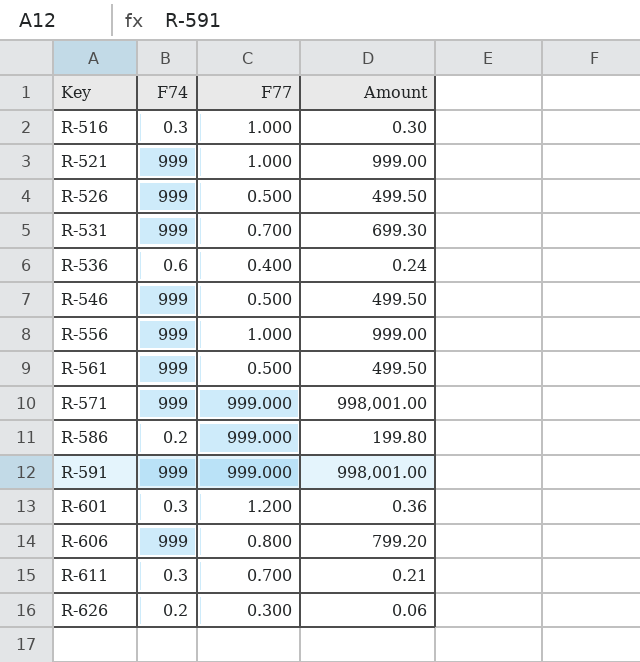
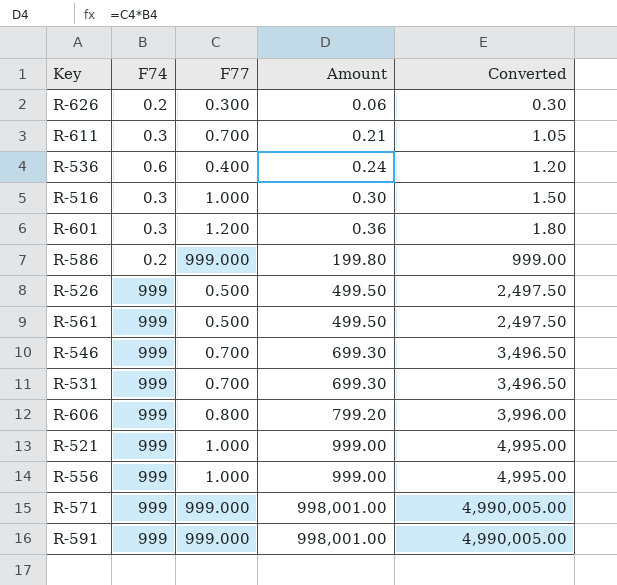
row order: Key ascending -> Amount ascending
column Converted | formula: none -> [Amount] * 5
R-546 | F77: 0.500 -> 0.700
R-546 | Amount: 499.50 -> 699.30

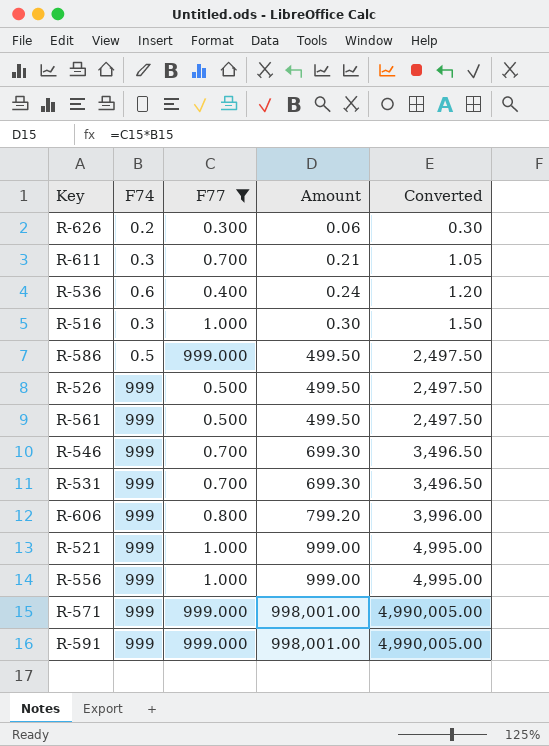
filter: none -> F77 != 1.200
R-586 | F74: 0.2 -> 0.5
R-586 | Amount: 199.80 -> 499.50
R-586 | Converted: 999.00 -> 2,497.50

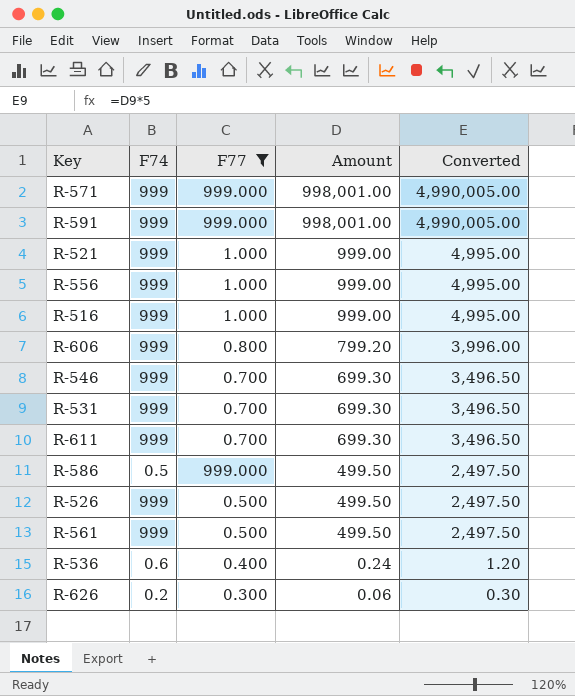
row order: Amount ascending -> Amount descending
R-516 | F74: 0.3 -> 999
R-516 | Amount: 0.30 -> 999.00
R-516 | Converted: 1.50 -> 4,995.00
R-611 | F74: 0.3 -> 999
R-611 | Amount: 0.21 -> 699.30
R-611 | Converted: 1.05 -> 3,496.50

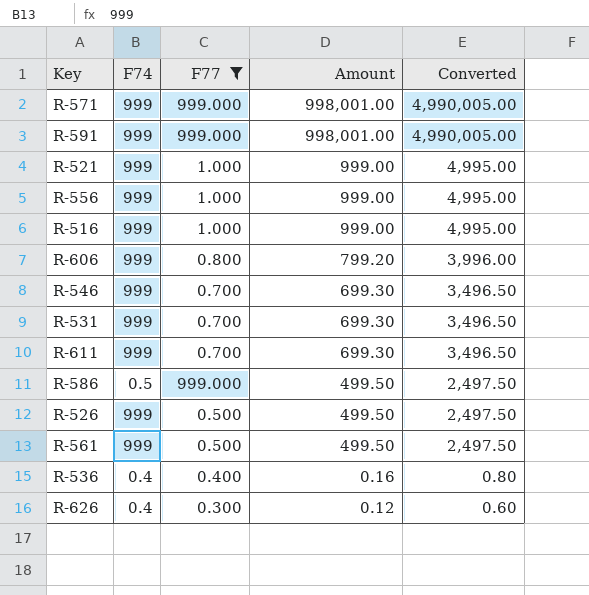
R-536 | F74: 0.6 -> 0.4
R-536 | Amount: 0.24 -> 0.16
R-536 | Converted: 1.20 -> 0.80
R-626 | F74: 0.2 -> 0.4
R-626 | Amount: 0.06 -> 0.12
R-626 | Converted: 0.30 -> 0.60

